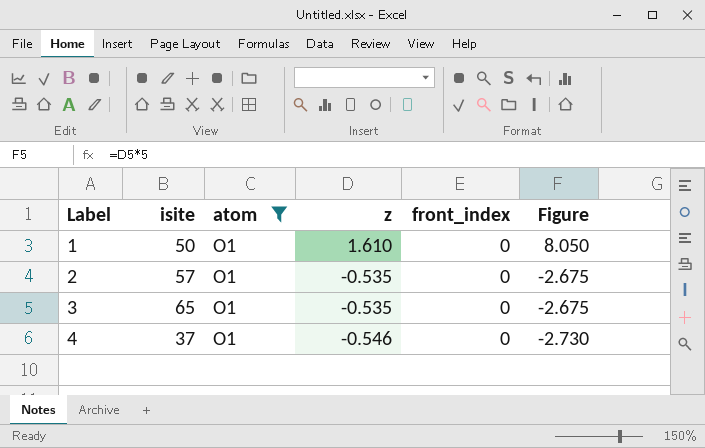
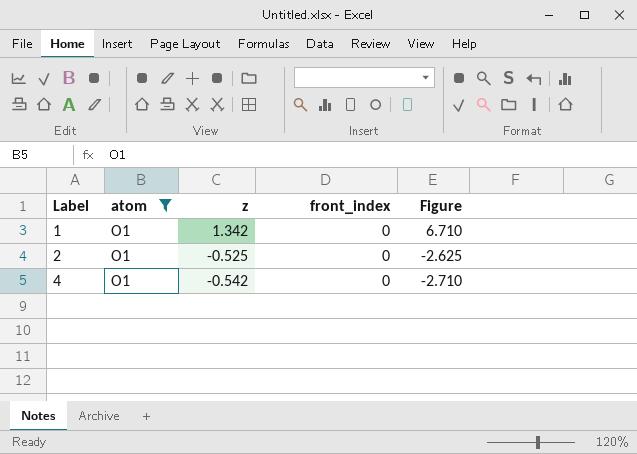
column isite | position: 2 -> none
row 3: 65 | O1 | -0.535 | 0 | -2.675 -> none
1 | z: 1.610 -> 1.342
1 | Figure: 8.050 -> 6.710
2 | z: -0.535 -> -0.525
2 | Figure: -2.675 -> -2.625
4 | z: -0.546 -> -0.542
4 | Figure: -2.730 -> -2.710

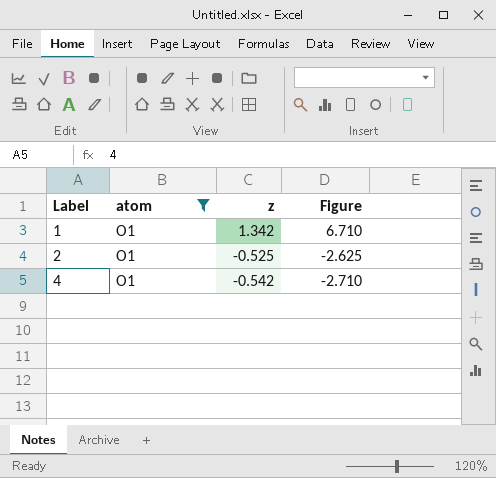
column front_index | position: 4 -> none

